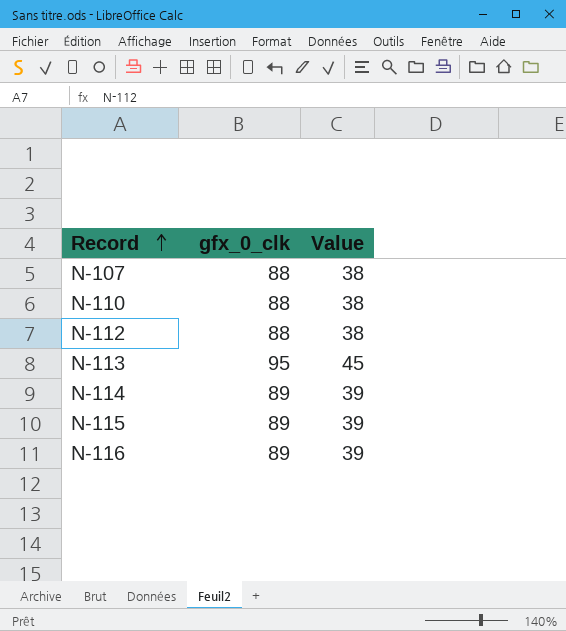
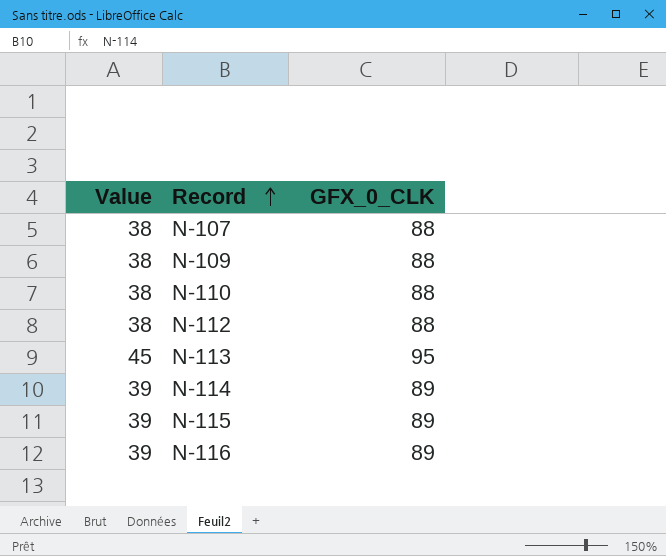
column Value | position: 3 -> 1
column name: gfx_0_clk -> GFX_0_CLK
row N-109: none -> 38 | 88

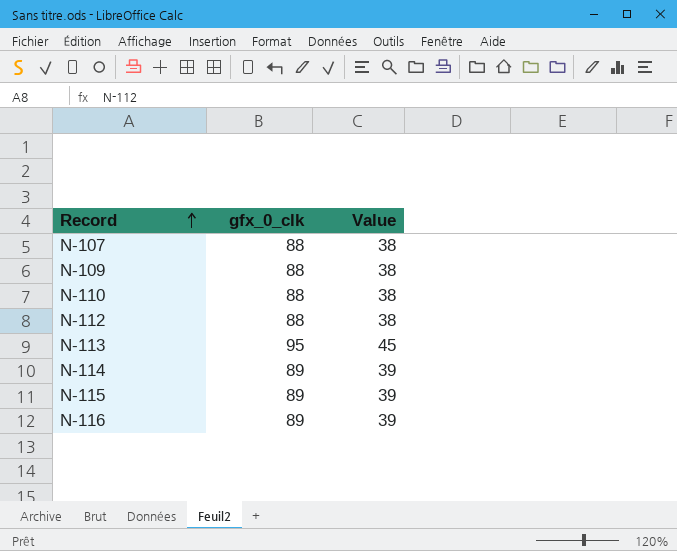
column name: GFX_0_CLK -> gfx_0_clk
column Value | position: 1 -> 3

